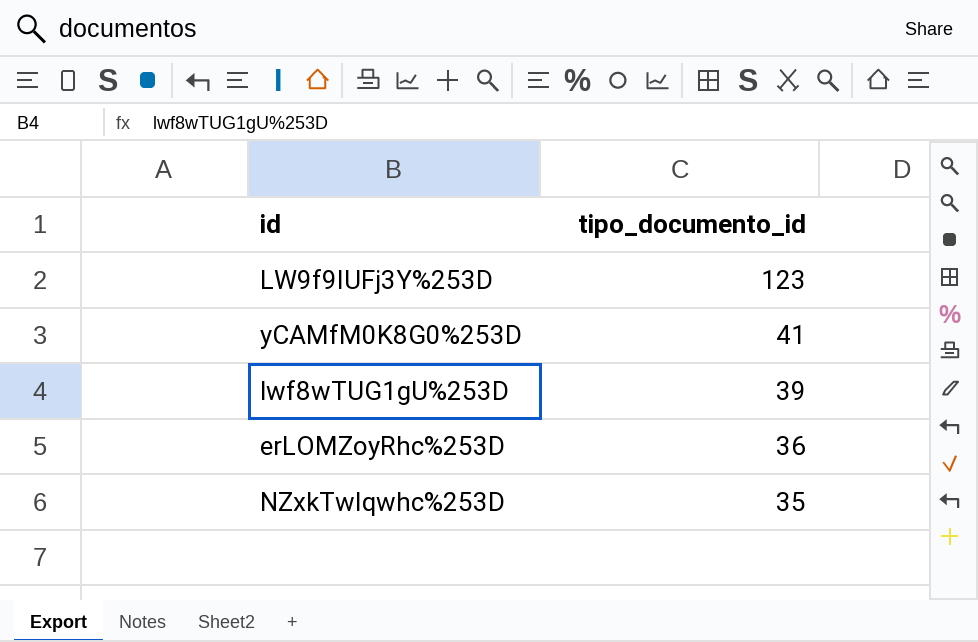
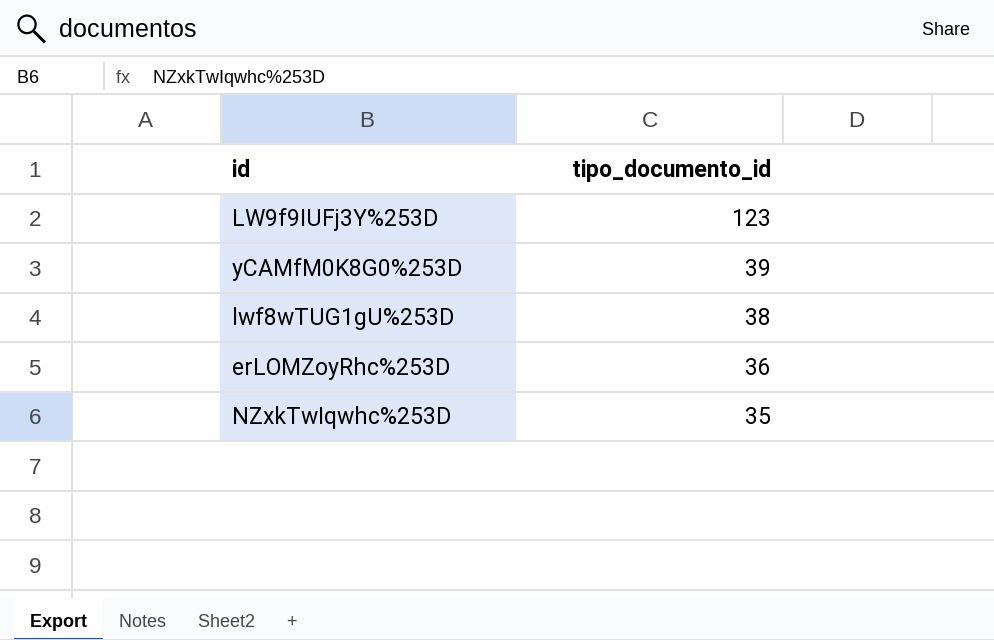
yCAMfM0K8G0%253D | tipo_documento_id: 41 -> 39
lwf8wTUG1gU%253D | tipo_documento_id: 39 -> 38

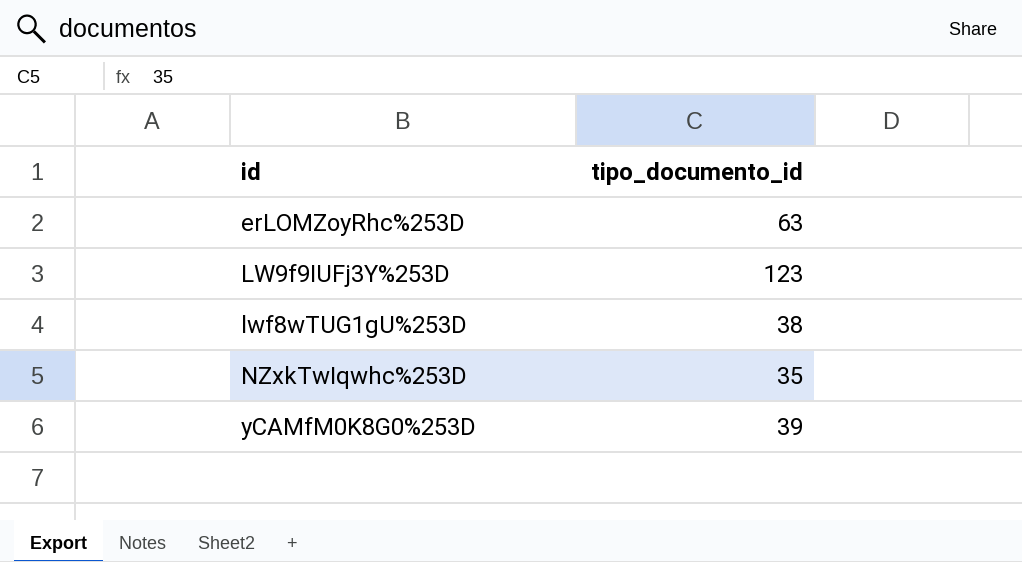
row order: tipo_documento_id descending -> id ascending
erLOMZoyRhc%253D | tipo_documento_id: 36 -> 63

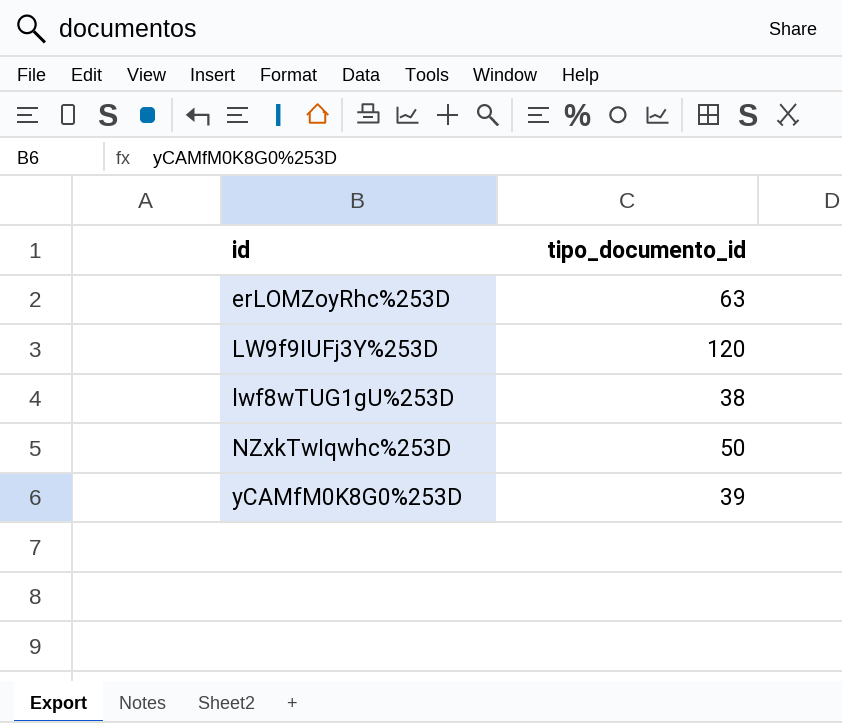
LW9f9IUFj3Y%253D | tipo_documento_id: 123 -> 120
NZxkTwIqwhc%253D | tipo_documento_id: 35 -> 50

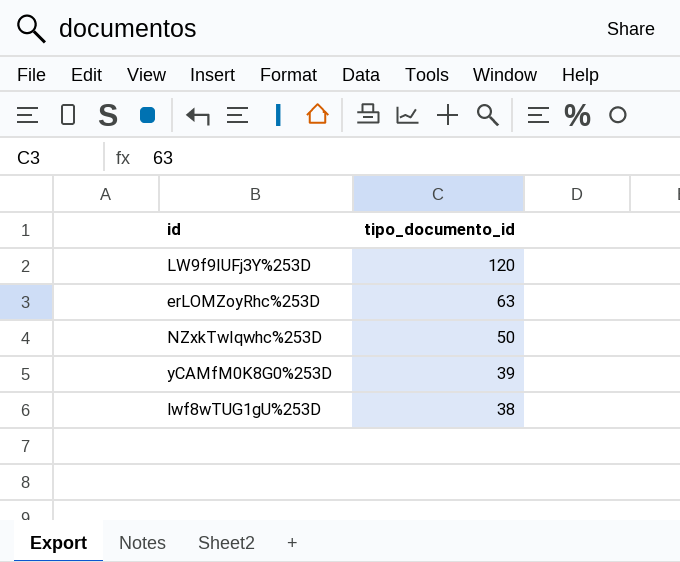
row order: id ascending -> tipo_documento_id descending

